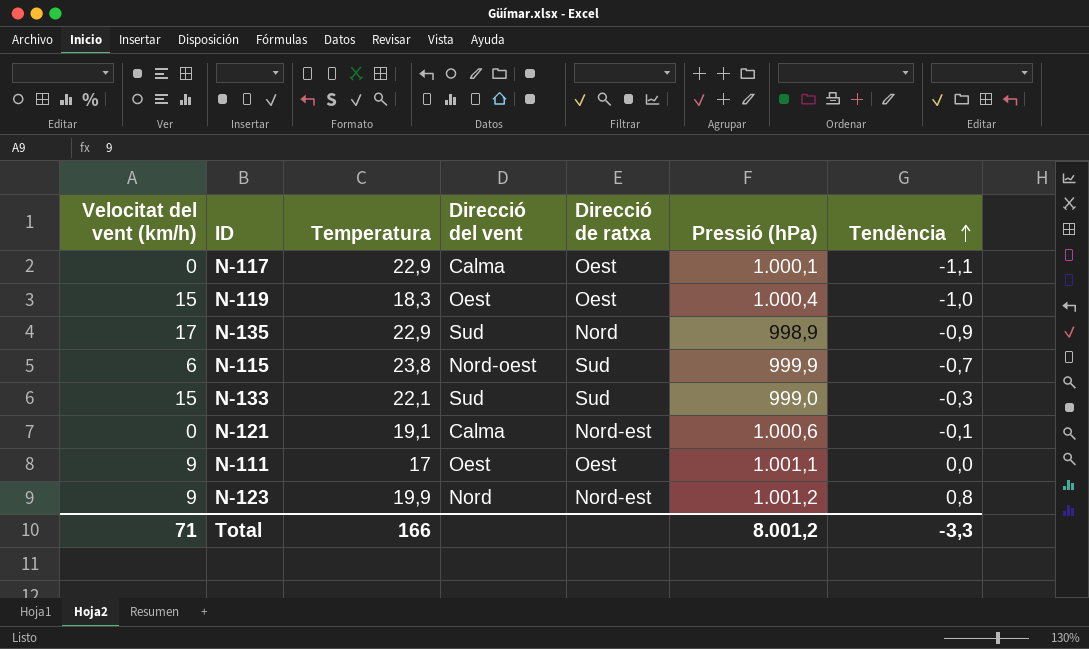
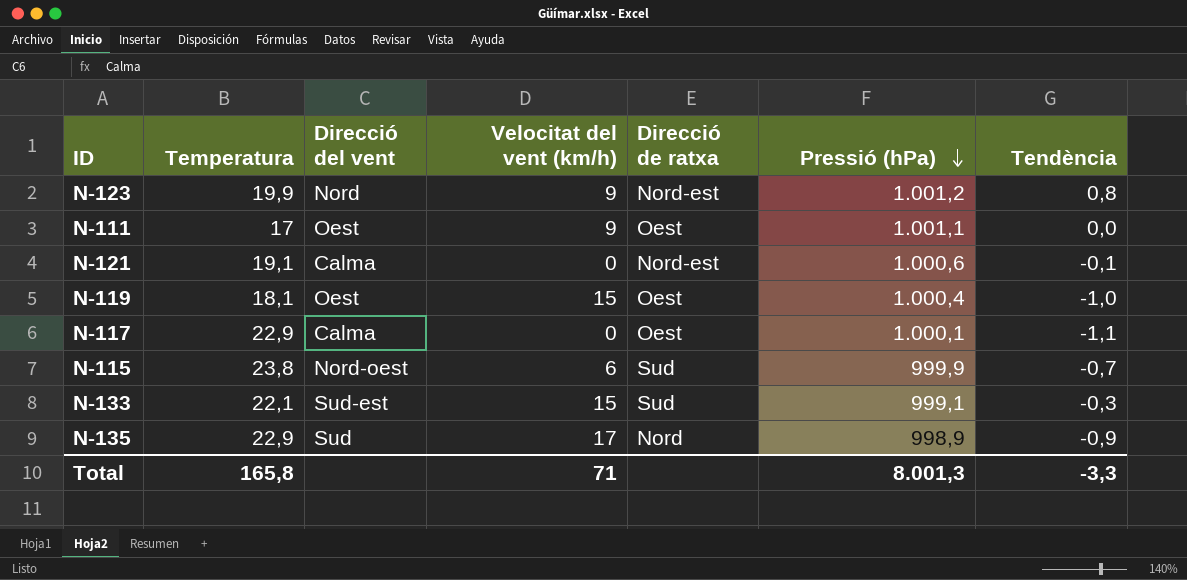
row order: Tendència ascending -> Pressió (hPa) descending
column Velocitat del vent (km/h) | position: 1 -> 4
N-119 | Temperatura: 18,3 -> 18,1
N-133 | Direcció del vent: Sud -> Sud-est
N-133 | Pressió (hPa): 999,0 -> 999,1
Total | Temperatura: 166 -> 165,8
Total | Pressió (hPa): 8.001,2 -> 8.001,3

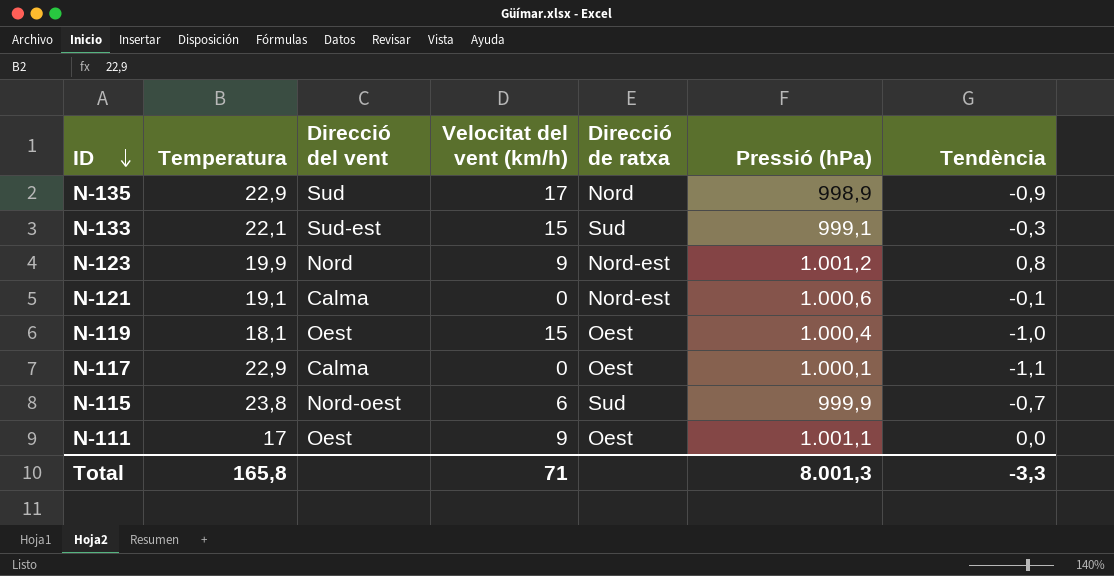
row order: Pressió (hPa) descending -> ID descending

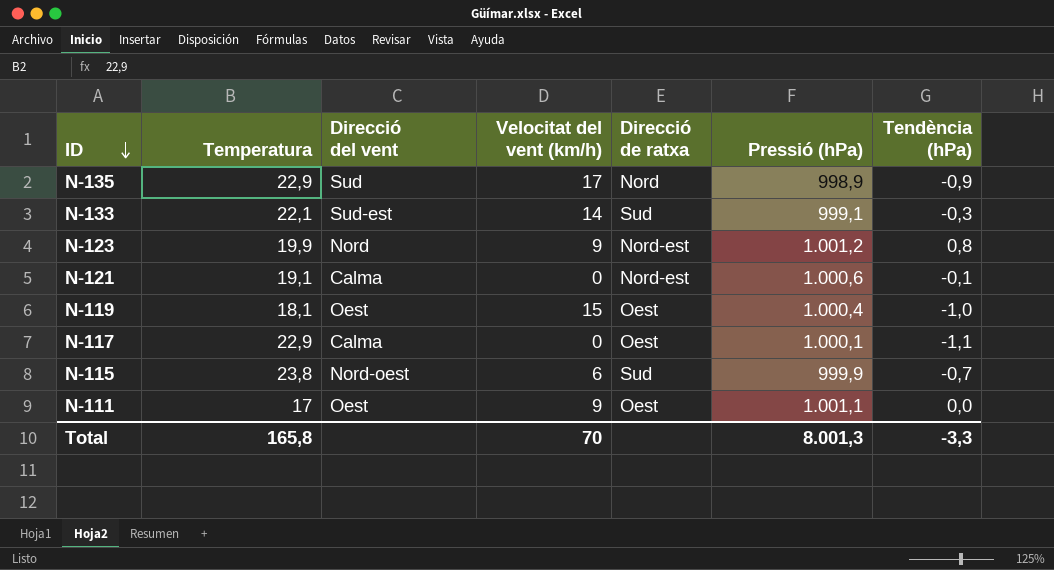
column name: Tendència -> Tendència (hPa)
N-133 | Velocitat del vent (km/h): 15 -> 14
Total | Velocitat del vent (km/h): 71 -> 70

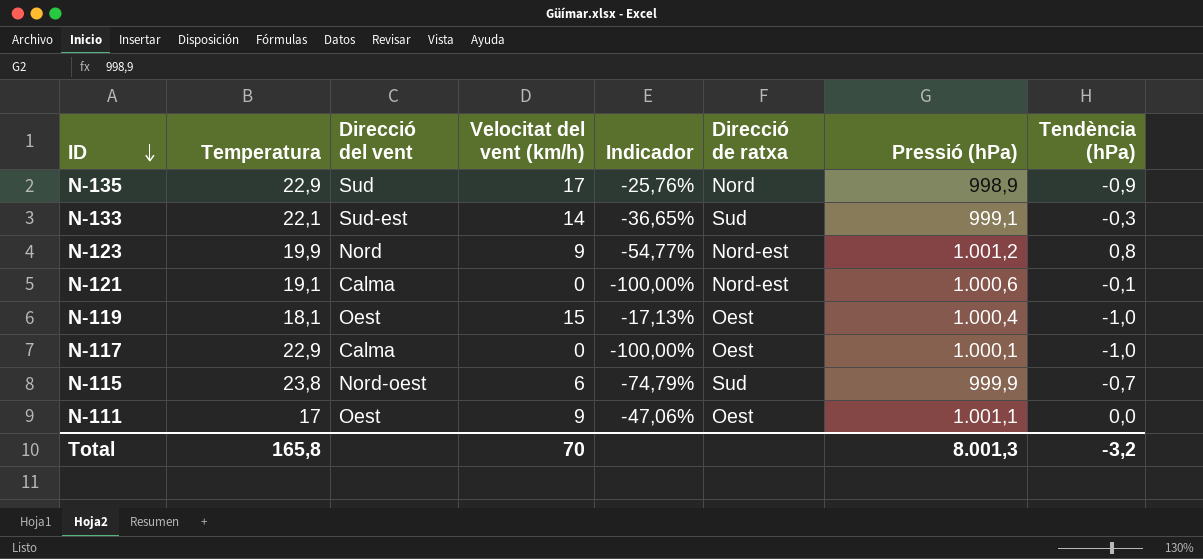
column Indicador | formula: none -> ([Velocitat del vent (km/h)] - [Temperatura]) / [Temperatura]
N-117 | Tendència (hPa): -1,1 -> -1,0
Total | Tendència (hPa): -3,3 -> -3,2

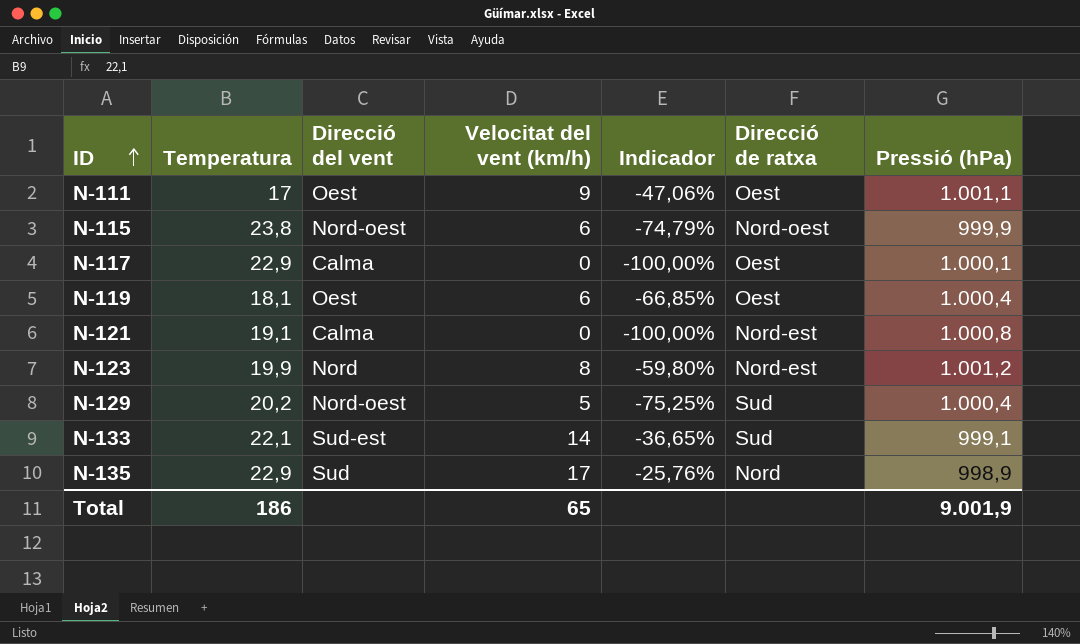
row order: ID descending -> ID ascending
column Tendència (hPa) | position: 8 -> none
N-115 | Direcció de ratxa: Sud -> Nord-oest
N-119 | Velocitat del vent (km/h): 15 -> 6
N-119 | Indicador: -17,13% -> -66,85%
N-121 | Pressió (hPa): 1.000,6 -> 1.000,8
N-123 | Velocitat del vent (km/h): 9 -> 8
N-123 | Indicador: -54,77% -> -59,80%
row N-129: none -> 20,2 | Nord-oest | 5 | -75,25% | Sud | 1.000,4
Total | Temperatura: 165,8 -> 186
Total | Velocitat del vent (km/h): 70 -> 65
Total | Pressió (hPa): 8.001,3 -> 9.001,9

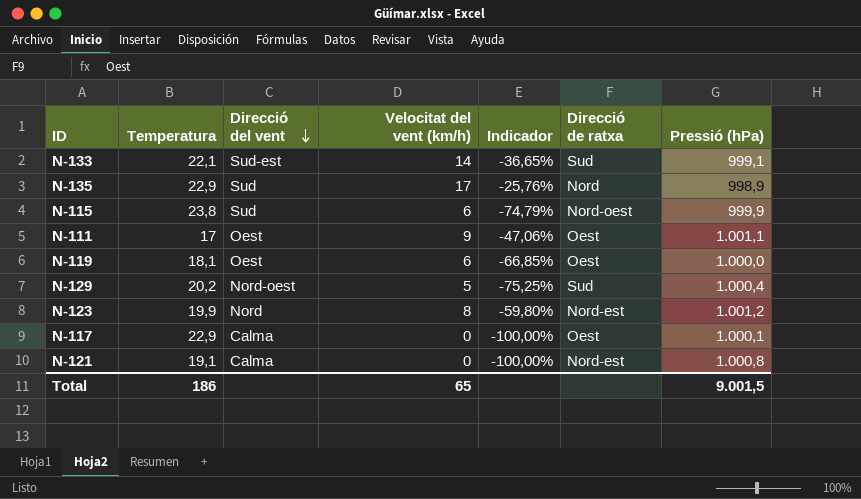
row order: ID ascending -> Direcció del vent descending
N-115 | Direcció del vent: Nord-oest -> Sud
N-119 | Pressió (hPa): 1.000,4 -> 1.000,0
Total | Pressió (hPa): 9.001,9 -> 9.001,5

